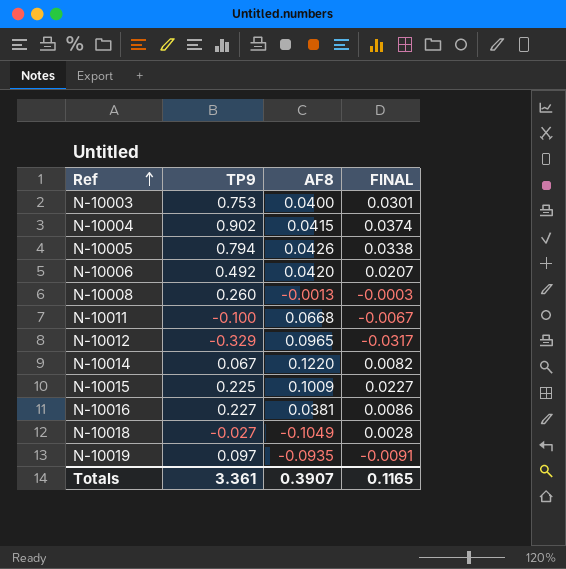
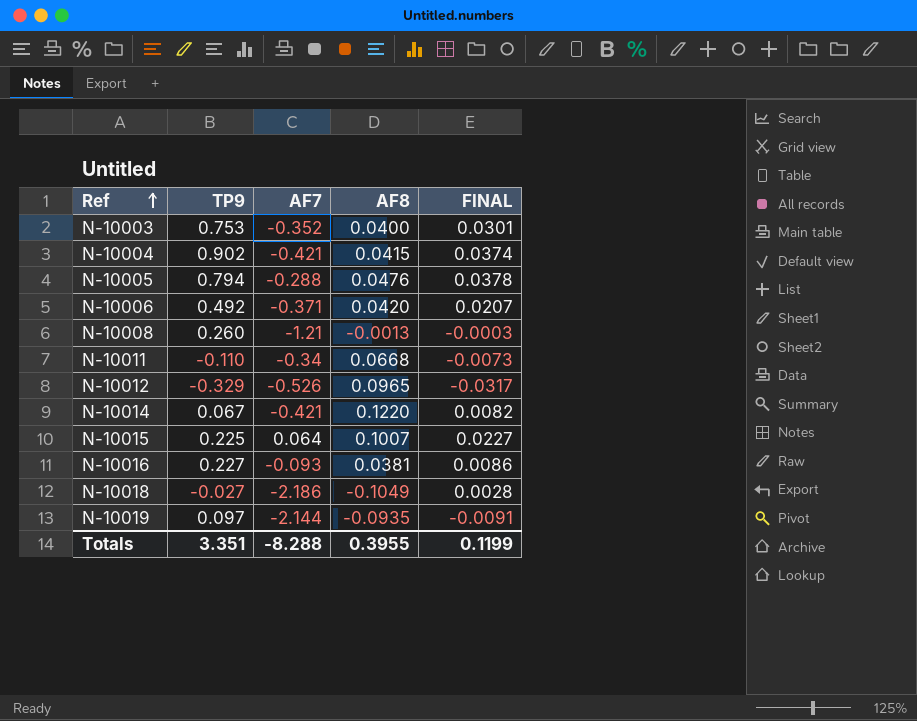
column AF7 | position: none -> 3
N-10005 | AF8: 0.0426 -> 0.0476
N-10005 | FINAL: 0.0338 -> 0.0378
N-10011 | TP9: -0.100 -> -0.110
N-10011 | FINAL: -0.0067 -> -0.0073
N-10015 | AF8: 0.1009 -> 0.1007
Totals | TP9: 3.361 -> 3.351
Totals | AF8: 0.3907 -> 0.3955
Totals | FINAL: 0.1165 -> 0.1199

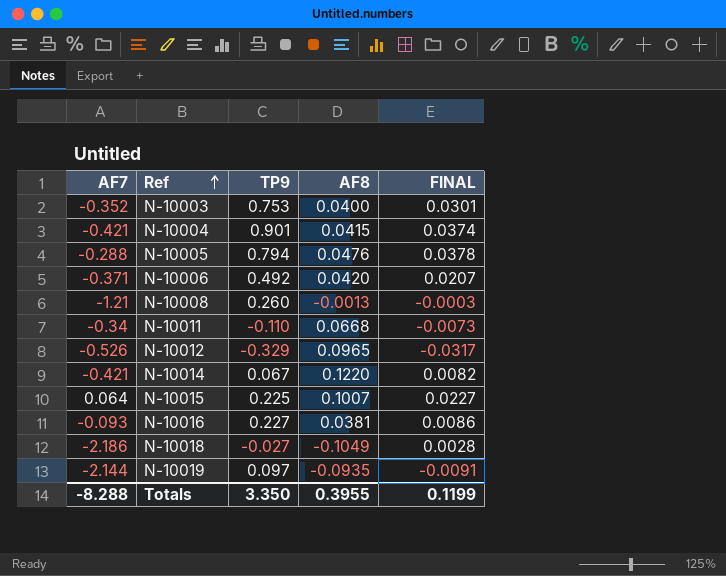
column AF7 | position: 3 -> 1
N-10004 | TP9: 0.902 -> 0.901
Totals | TP9: 3.351 -> 3.350

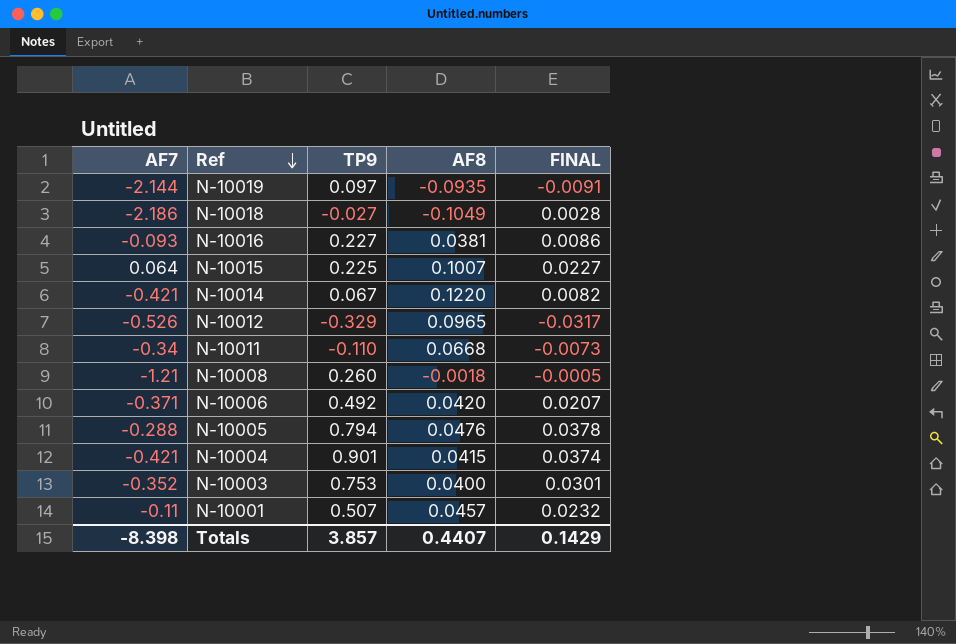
row order: Ref ascending -> Ref descending
N-10008 | AF8: -0.0013 -> -0.0018
N-10008 | FINAL: -0.0003 -> -0.0005
row N-10001: none -> -0.11 | 0.507 | 0.0457 | 0.0232
Totals | AF7: -8.288 -> -8.398
Totals | TP9: 3.350 -> 3.857
Totals | AF8: 0.3955 -> 0.4407
Totals | FINAL: 0.1199 -> 0.1429

